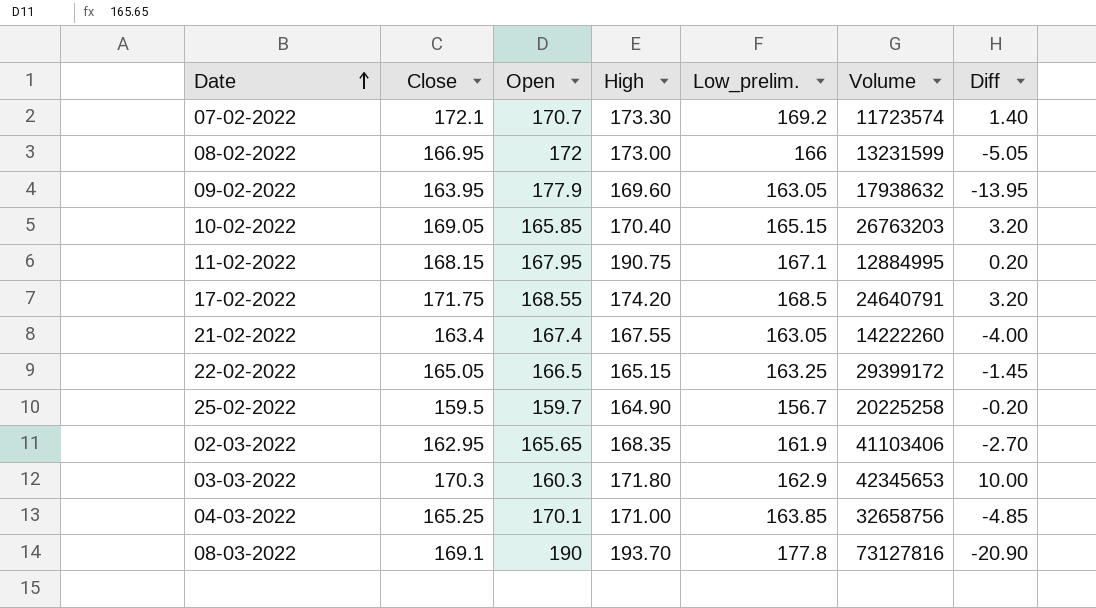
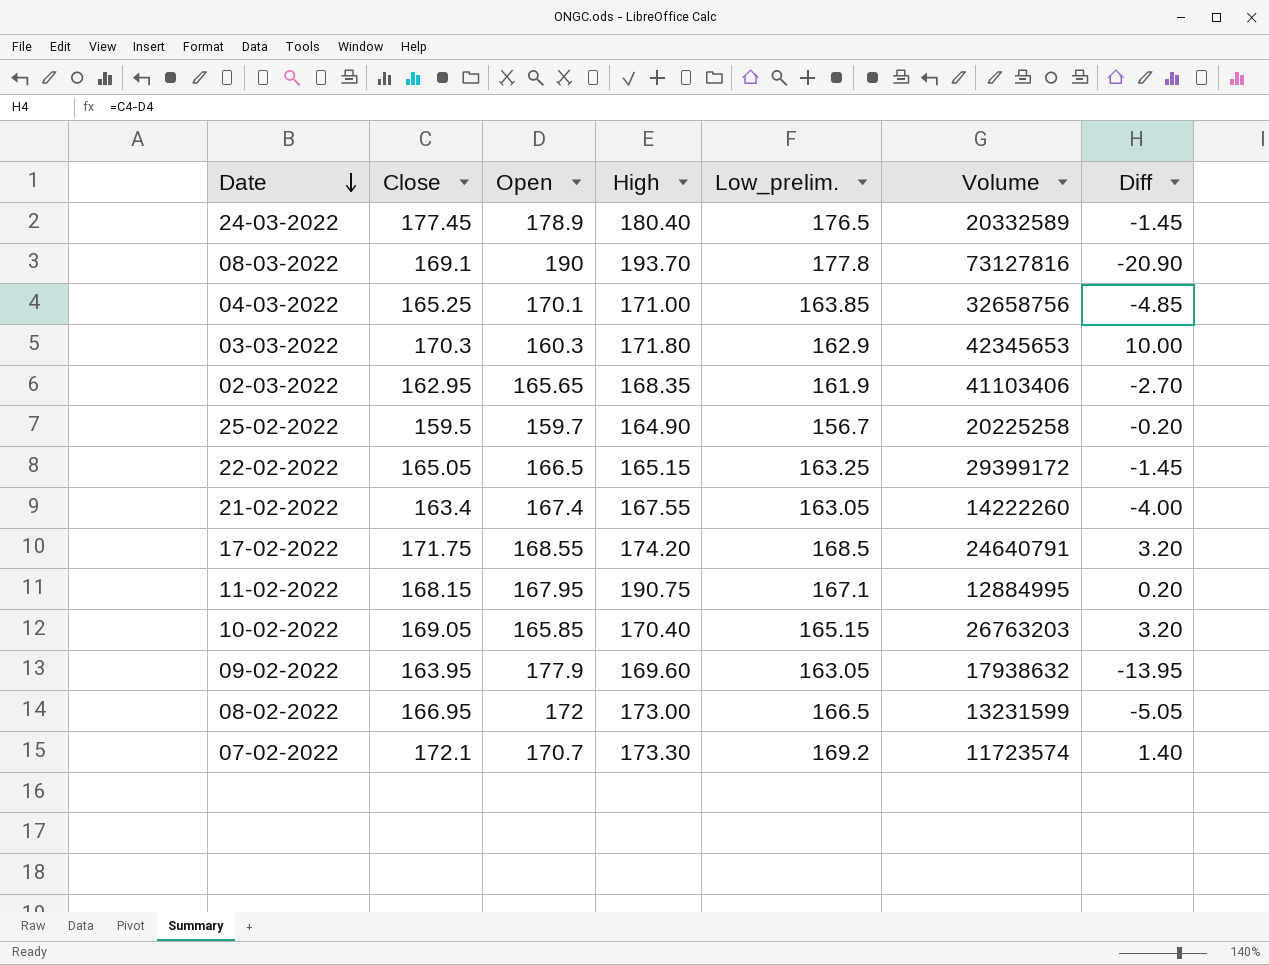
row order: Date ascending -> Date descending
row 24-03-2022: none -> 177.45 | 178.9 | 180.40 | 176.5 | 20332589 | -1.45
08-02-2022 | Low_prelim.: 166 -> 166.5

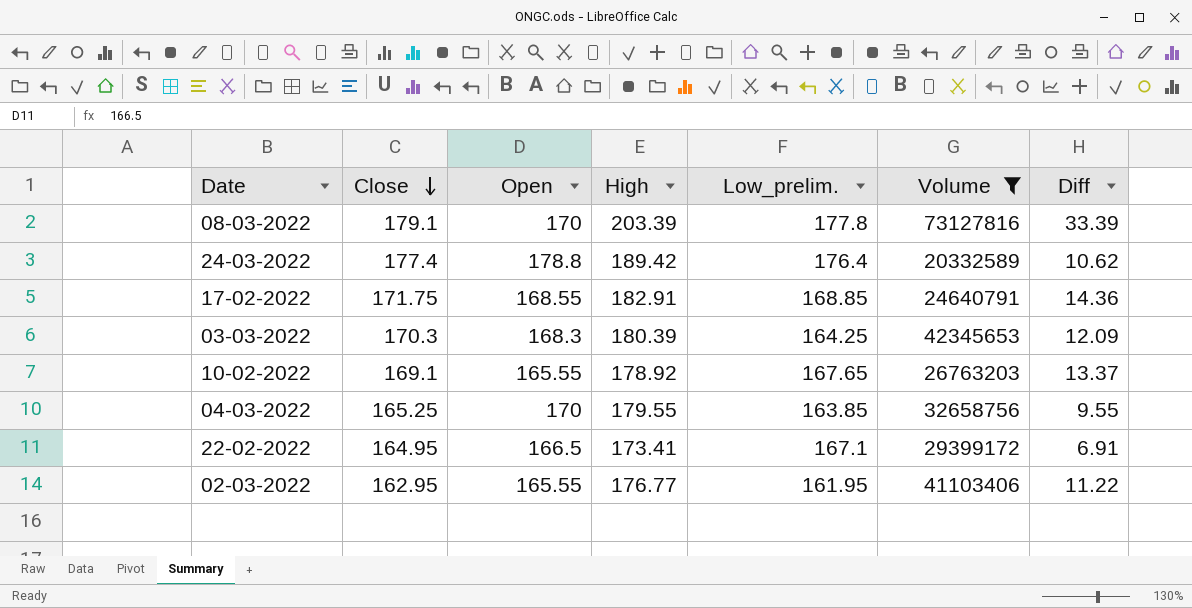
filter: none -> Volume >= 20332589
row order: Date descending -> Close descending
column Diff | formula: [Close] - [Open] -> [High] - [Open]
08-03-2022 | Close: 169.1 -> 179.1
08-03-2022 | Open: 190 -> 170
08-03-2022 | High: 193.70 -> 203.39
24-03-2022 | Close: 177.45 -> 177.4
24-03-2022 | Open: 178.9 -> 178.8
24-03-2022 | High: 180.40 -> 189.42
24-03-2022 | Low_prelim.: 176.5 -> 176.4
17-02-2022 | High: 174.20 -> 182.91
17-02-2022 | Low_prelim.: 168.5 -> 168.85
03-03-2022 | Open: 160.3 -> 168.3
03-03-2022 | High: 171.80 -> 180.39
03-03-2022 | Low_prelim.: 162.9 -> 164.25
10-02-2022 | Close: 169.05 -> 169.1
10-02-2022 | Open: 165.85 -> 165.55
10-02-2022 | High: 170.40 -> 178.92
10-02-2022 | Low_prelim.: 165.15 -> 167.65
04-03-2022 | Open: 170.1 -> 170
04-03-2022 | High: 171.00 -> 179.55
22-02-2022 | Close: 165.05 -> 164.95
22-02-2022 | High: 165.15 -> 173.41
22-02-2022 | Low_prelim.: 163.25 -> 167.1
02-03-2022 | Open: 165.65 -> 165.55
02-03-2022 | High: 168.35 -> 176.77
02-03-2022 | Low_prelim.: 161.9 -> 161.95

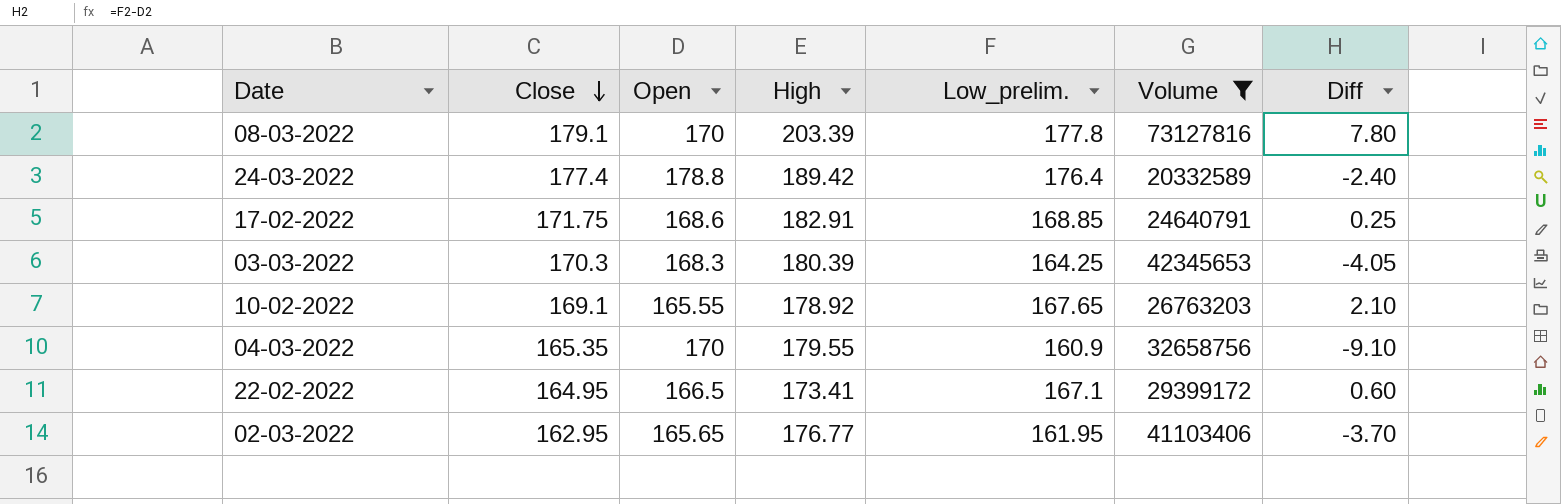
column Diff | formula: [High] - [Open] -> [Low_prelim.] - [Open]
17-02-2022 | Open: 168.55 -> 168.6
04-03-2022 | Close: 165.25 -> 165.35
04-03-2022 | Low_prelim.: 163.85 -> 160.9
02-03-2022 | Open: 165.55 -> 165.65

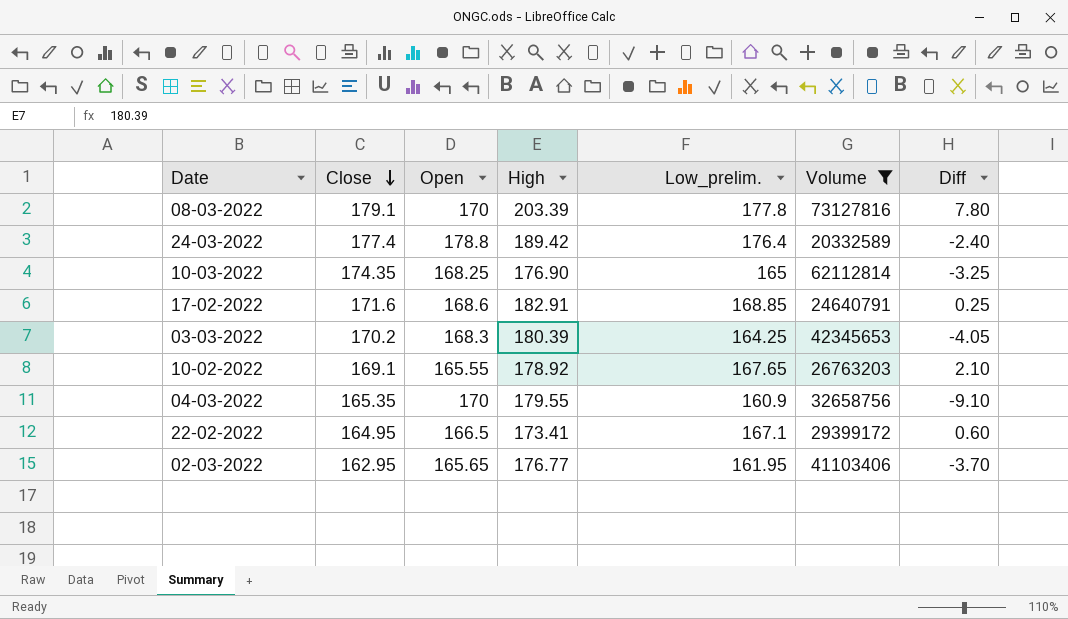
row 10-03-2022: none -> 174.35 | 168.25 | 176.90 | 165 | 62112814 | -3.25
17-02-2022 | Close: 171.75 -> 171.6
03-03-2022 | Close: 170.3 -> 170.2

